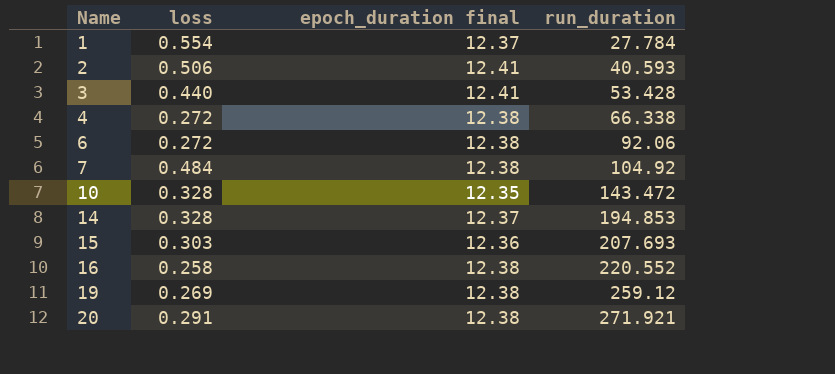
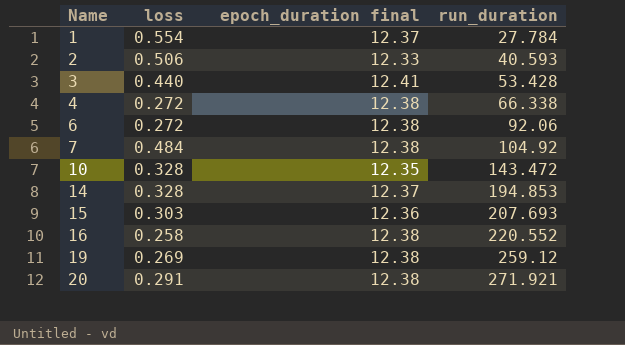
2 | epoch_duration final: 12.41 -> 12.33

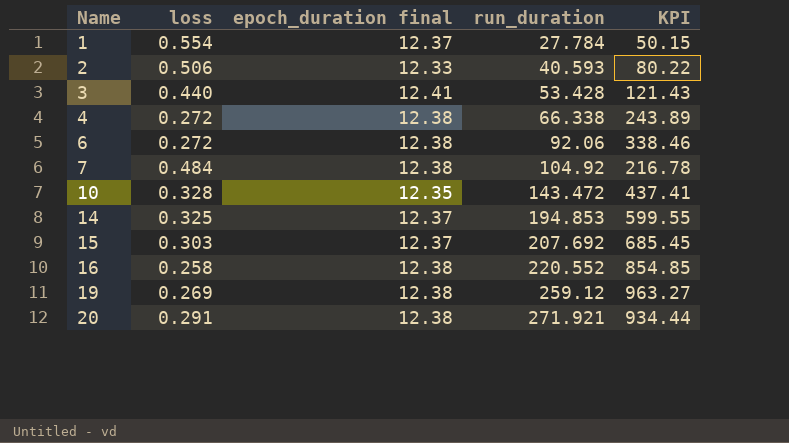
column KPI | formula: none -> [run_duration] / [loss]
14 | loss: 0.328 -> 0.325
15 | epoch_duration final: 12.36 -> 12.37
15 | run_duration: 207.693 -> 207.692

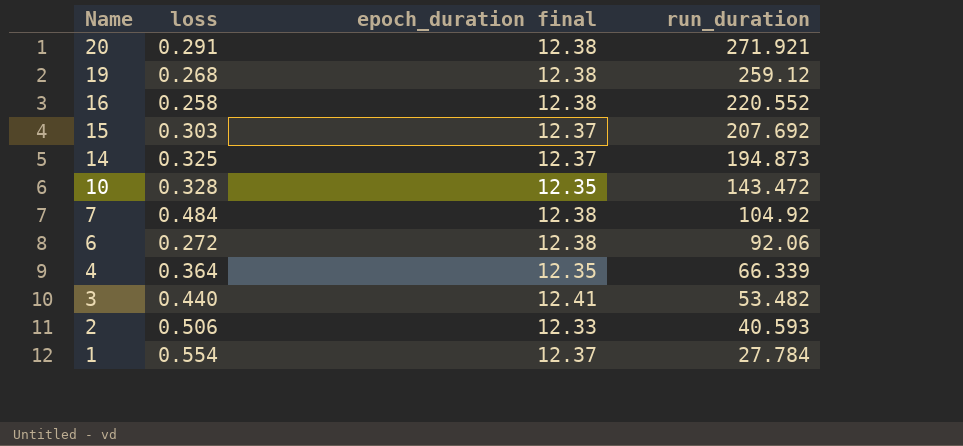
row order: Name ascending -> Name descending
column KPI | formula: [run_duration] / [loss] -> none
19 | loss: 0.269 -> 0.268
14 | run_duration: 194.853 -> 194.873
4 | loss: 0.272 -> 0.364
4 | epoch_duration final: 12.38 -> 12.35
4 | run_duration: 66.338 -> 66.339
3 | run_duration: 53.428 -> 53.482

